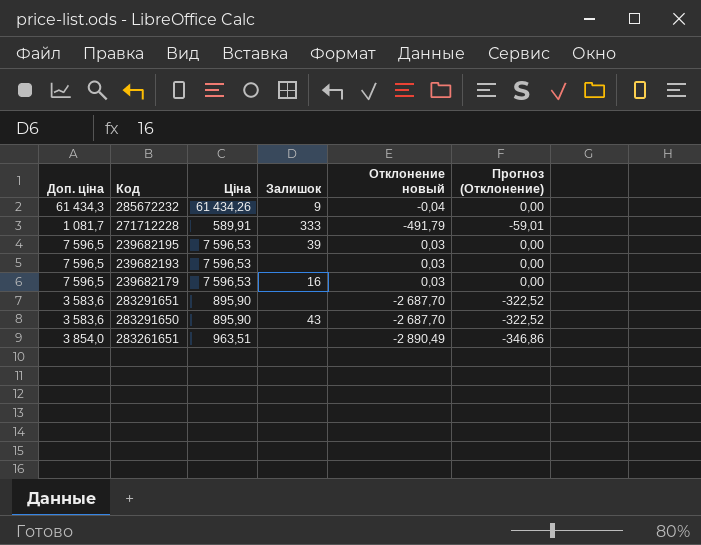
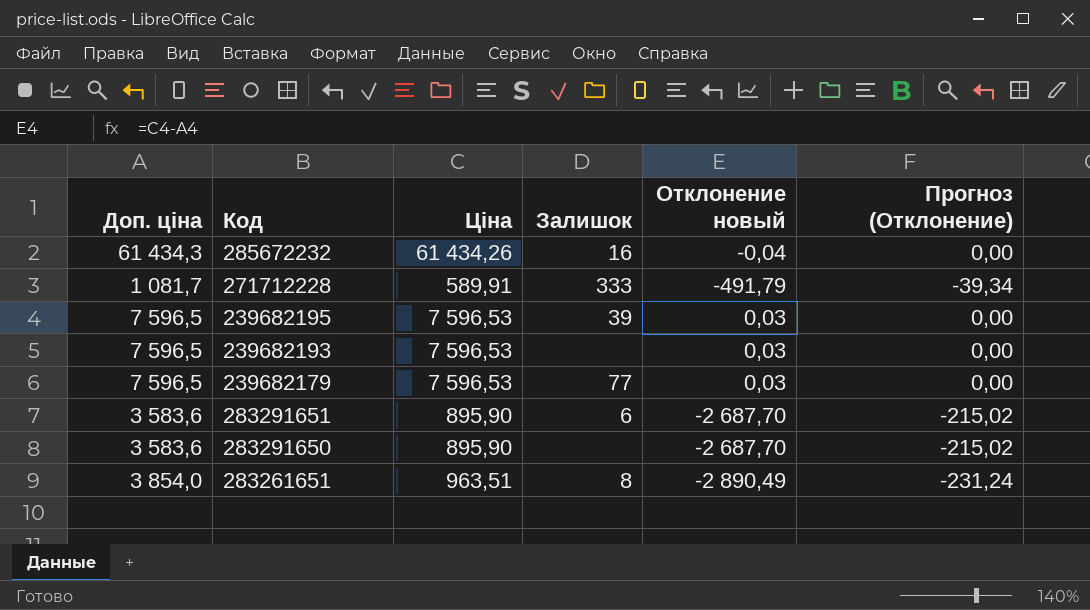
column Прогноз (Отклонение) | formula: [Отклонение новый] * 0,12 -> [Отклонение новый] * 0,08
285672232 | Залишок: 9 -> 16
239682179 | Залишок: 16 -> 77
283291651 | Залишок: none -> 6
283291650 | Залишок: 43 -> none
283261651 | Залишок: none -> 8

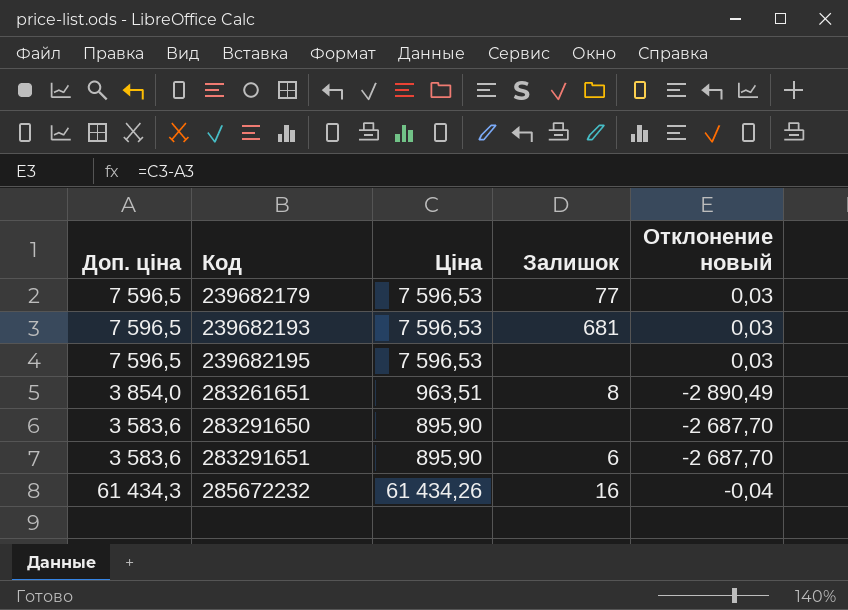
row order: none -> Код ascending
column Прогноз (Отклонение) | formula: [Отклонение новый] * 0,08 -> none
row 271712228: 1 081,7 | 589,91 | 333 | -491,79 | -39,34 -> none
239682193 | Залишок: none -> 681
239682195 | Залишок: 39 -> none

